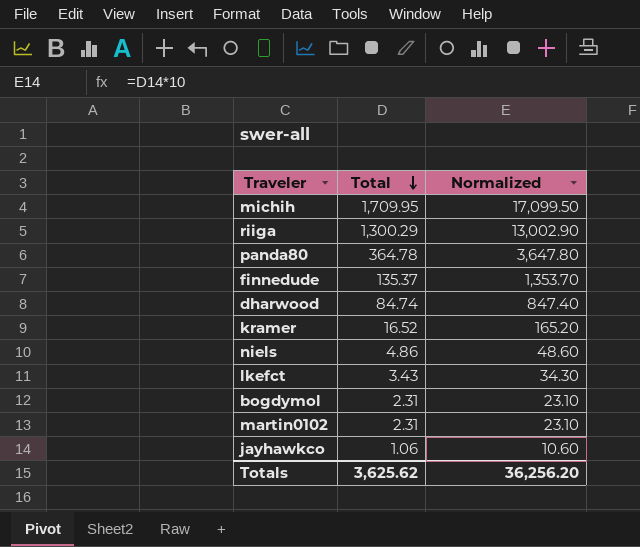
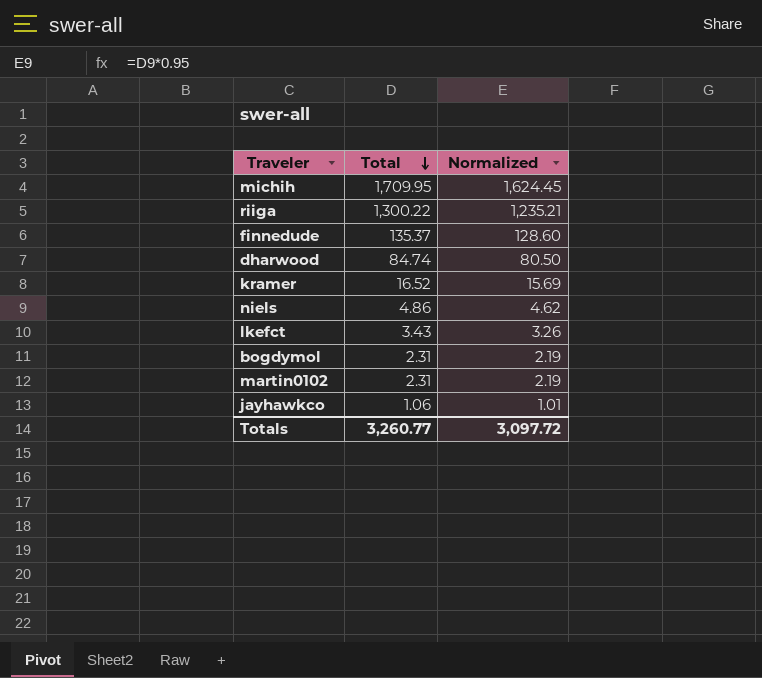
column Normalized | formula: [Total] * 10 -> [Total] * 0.95
row panda80: 364.78 | 3,647.80 -> none
riiga | Total: 1,300.29 -> 1,300.22
Totals | Total: 3,625.62 -> 3,260.77
Totals | Normalized: 36,256.20 -> 3,097.72

